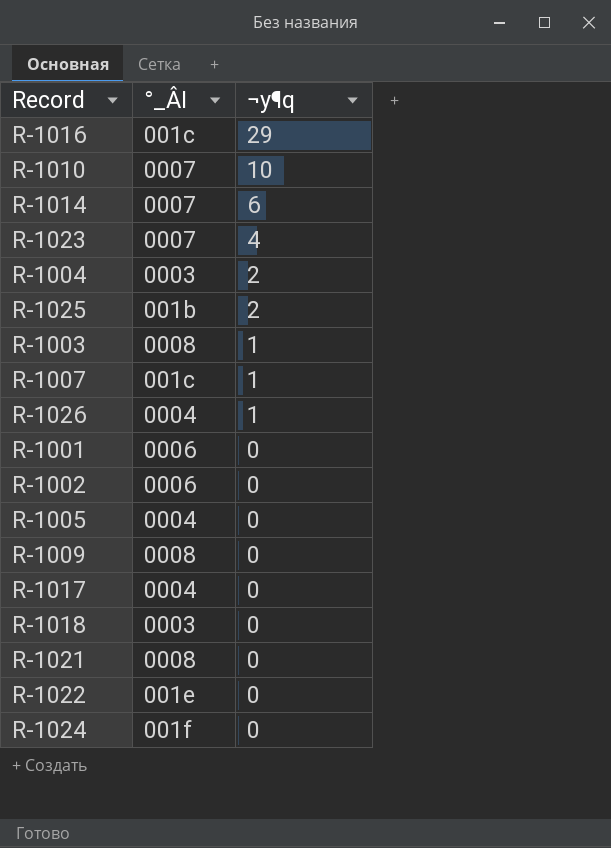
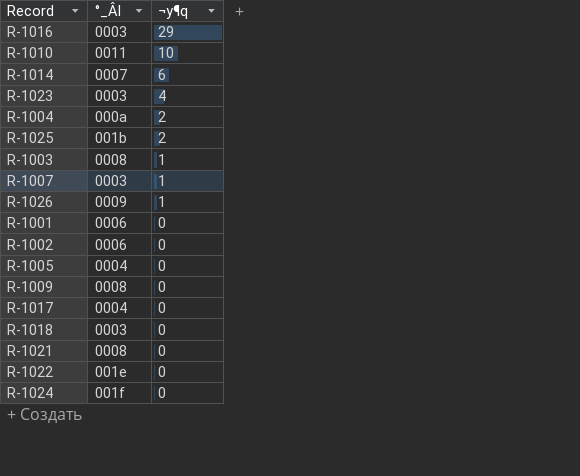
R-1016 | °_ÂI: 001c -> 0003
R-1010 | °_ÂI: 0007 -> 0011
R-1023 | °_ÂI: 0007 -> 0003
R-1004 | °_ÂI: 0003 -> 000a
R-1007 | °_ÂI: 001c -> 0003
R-1026 | °_ÂI: 0004 -> 0009

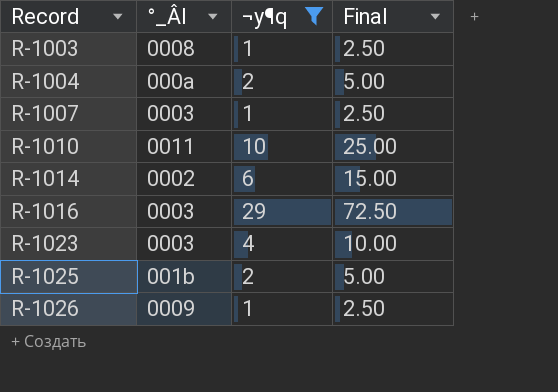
filter: none -> ¬y¶q != 0
row order: ¬y¶q descending -> Record ascending
column Final | formula: none -> [¬y¶q] * 2.5
R-1014 | °_ÂI: 0007 -> 0002

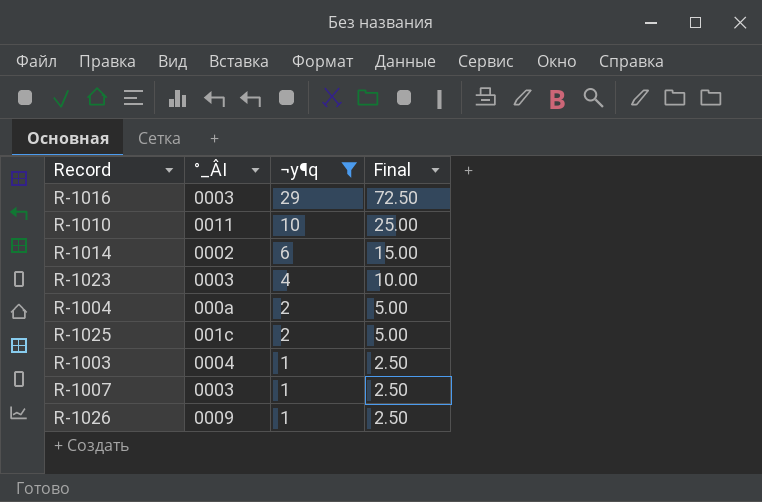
row order: Record ascending -> ¬y¶q descending
R-1025 | °_ÂI: 001b -> 001c
R-1003 | °_ÂI: 0008 -> 0004

